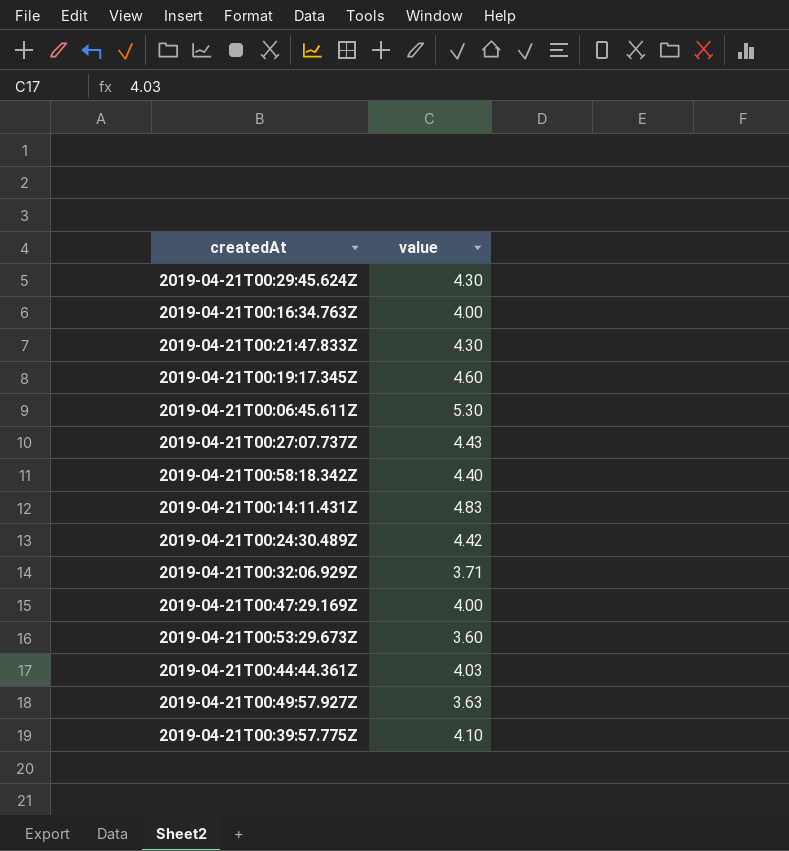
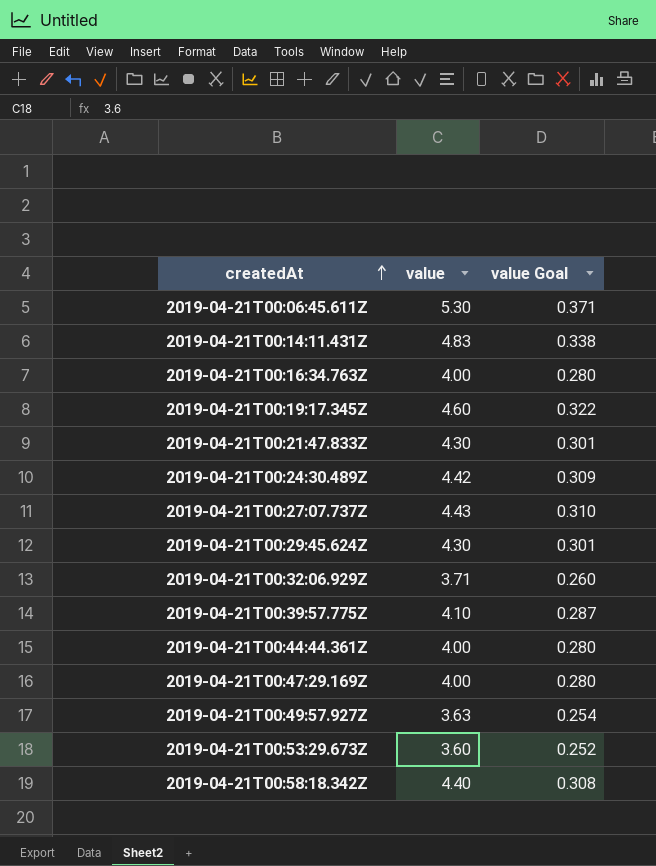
row order: none -> createdAt ascending
column value Goal | formula: none -> [value] * 0.07
2019-04-21T00:44:44.361Z | value: 4.03 -> 4.00

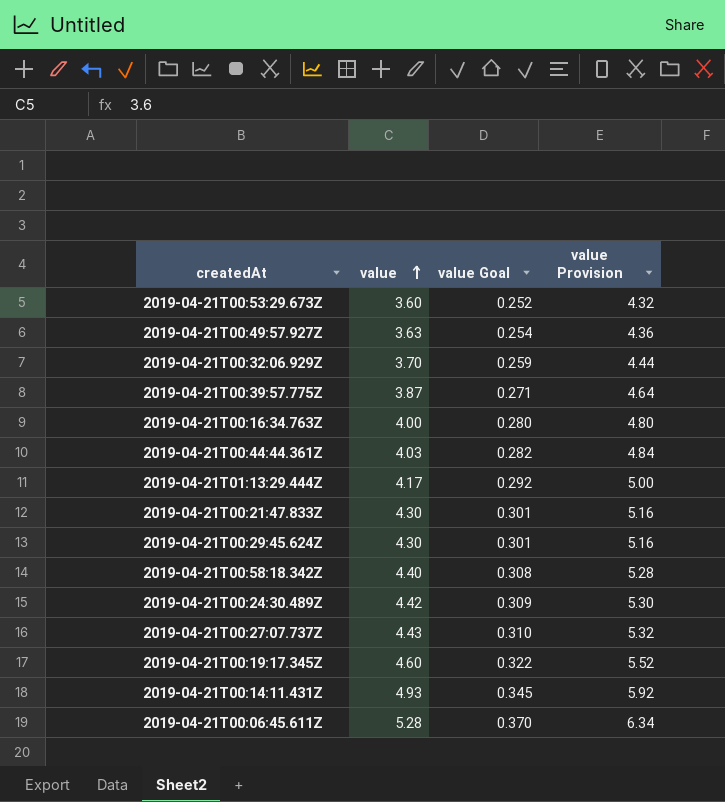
row order: createdAt ascending -> value ascending
column value Provision | formula: none -> [value] * 1.2
row 2019-04-21T00:47:29.169Z: 4.00 | 0.280 -> none
2019-04-21T00:32:06.929Z | value: 3.71 -> 3.70
2019-04-21T00:32:06.929Z | value Goal: 0.260 -> 0.259
2019-04-21T00:39:57.775Z | value: 4.10 -> 3.87
2019-04-21T00:39:57.775Z | value Goal: 0.287 -> 0.271
2019-04-21T00:44:44.361Z | value: 4.00 -> 4.03
2019-04-21T00:44:44.361Z | value Goal: 0.280 -> 0.282
row 2019-04-21T01:13:29.444Z: none -> 4.17 | 0.292 | 5.00
2019-04-21T00:14:11.431Z | value: 4.83 -> 4.93
2019-04-21T00:14:11.431Z | value Goal: 0.338 -> 0.345
2019-04-21T00:06:45.611Z | value: 5.30 -> 5.28
2019-04-21T00:06:45.611Z | value Goal: 0.371 -> 0.370

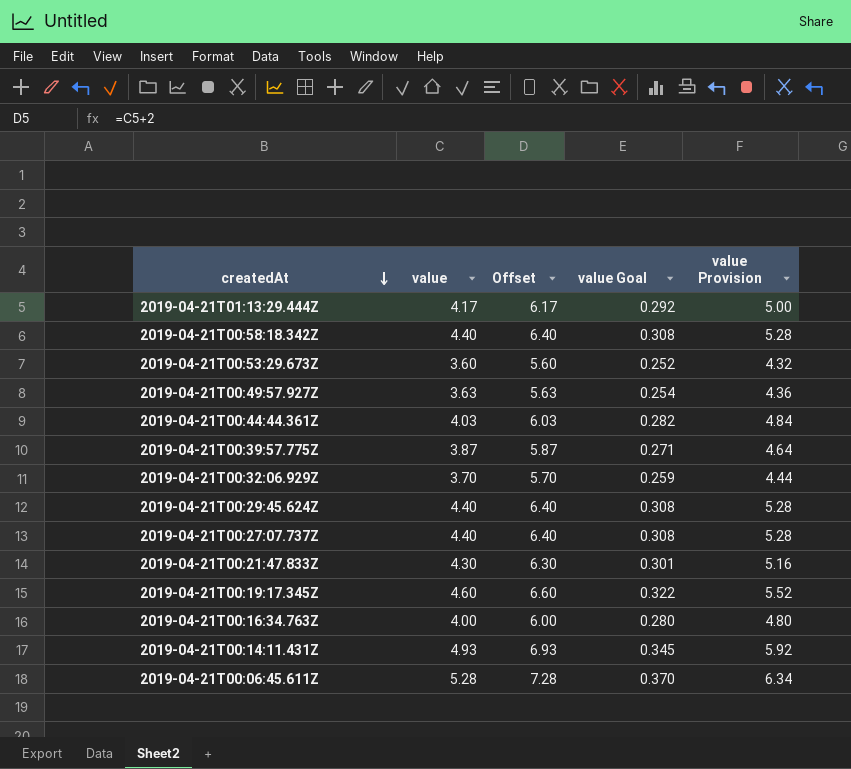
row order: value ascending -> createdAt descending
column Offset | formula: none -> [value] + 2
row 2019-04-21T00:24:30.489Z: 4.42 | 0.309 | 5.30 -> none
2019-04-21T00:29:45.624Z | value: 4.30 -> 4.40
2019-04-21T00:29:45.624Z | value Goal: 0.301 -> 0.308
2019-04-21T00:29:45.624Z | value Provision: 5.16 -> 5.28
2019-04-21T00:27:07.737Z | value: 4.43 -> 4.40
2019-04-21T00:27:07.737Z | value Goal: 0.310 -> 0.308
2019-04-21T00:27:07.737Z | value Provision: 5.32 -> 5.28

